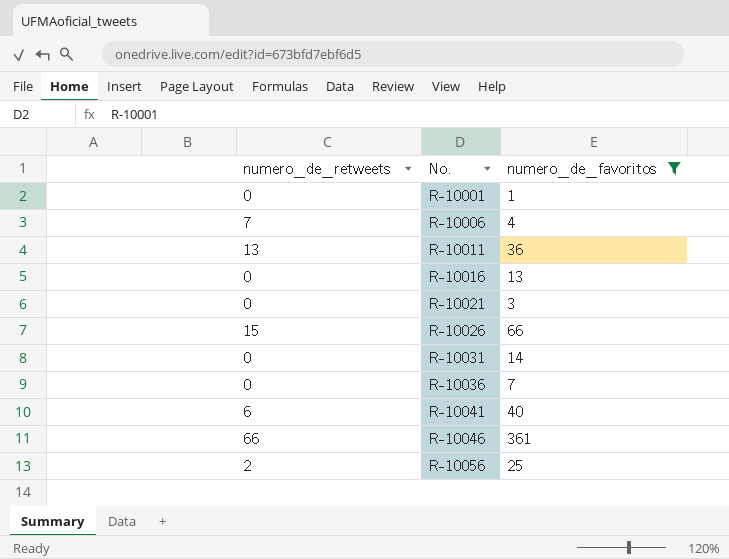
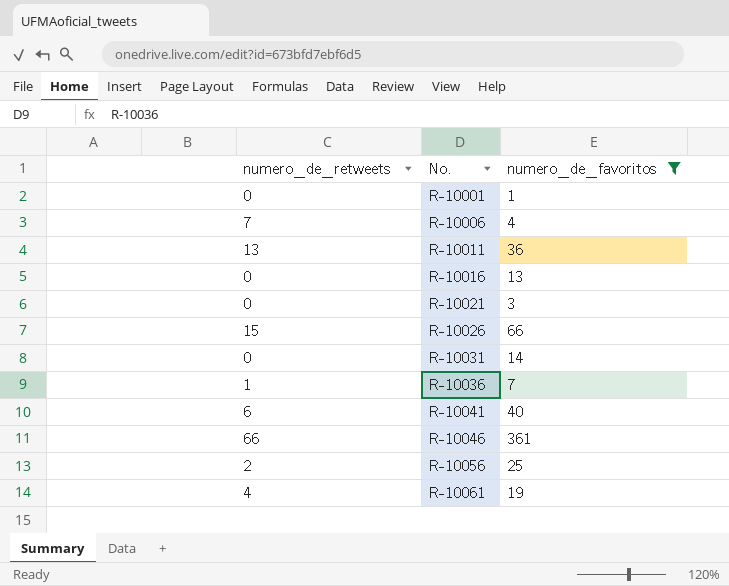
R-10036 | numero_de_retweets: 0 -> 1
row R-10061: none -> 4 | 19

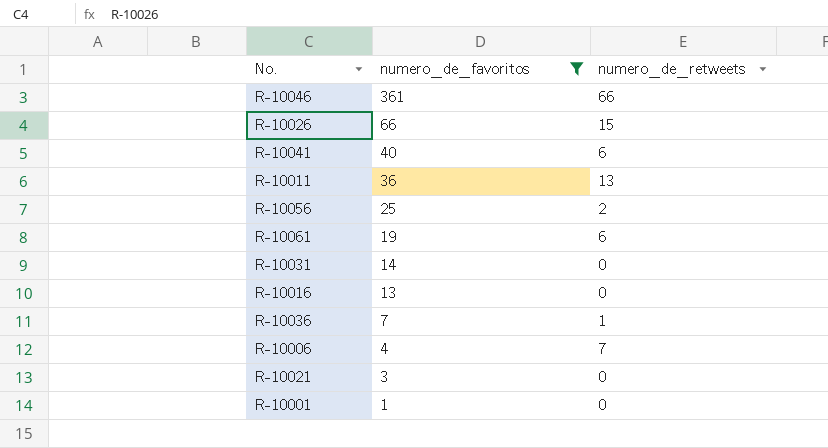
row order: No. ascending -> numero_de_favoritos descending
column numero_de_retweets | position: 1 -> 3
R-10061 | numero_de_retweets: 4 -> 6

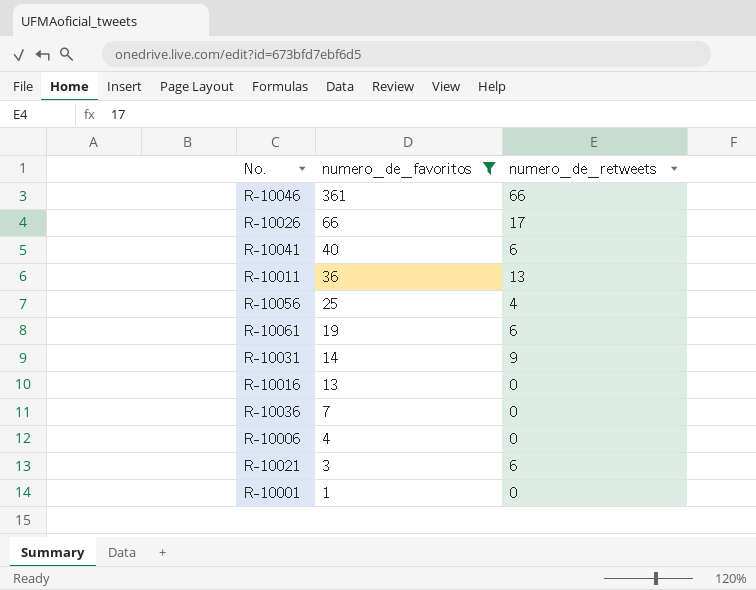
R-10026 | numero_de_retweets: 15 -> 17
R-10056 | numero_de_retweets: 2 -> 4
R-10031 | numero_de_retweets: 0 -> 9
R-10036 | numero_de_retweets: 1 -> 0
R-10006 | numero_de_retweets: 7 -> 0
R-10021 | numero_de_retweets: 0 -> 6

